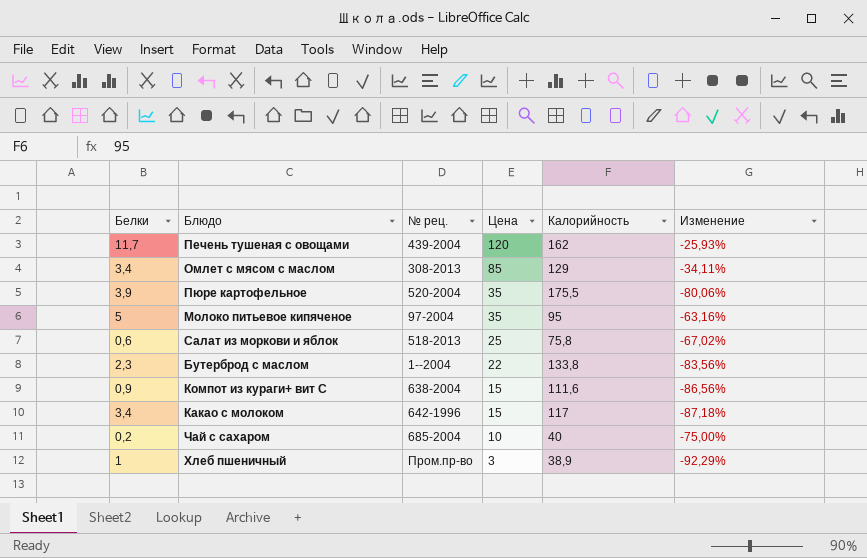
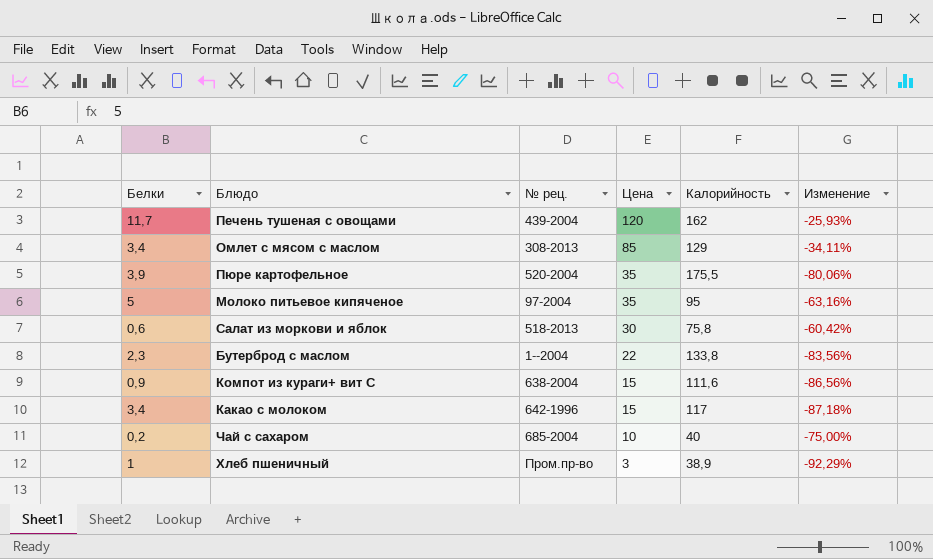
Салат из моркови и яблок | Цена: 25 -> 30
Салат из моркови и яблок | Изменение: -67,02% -> -60,42%

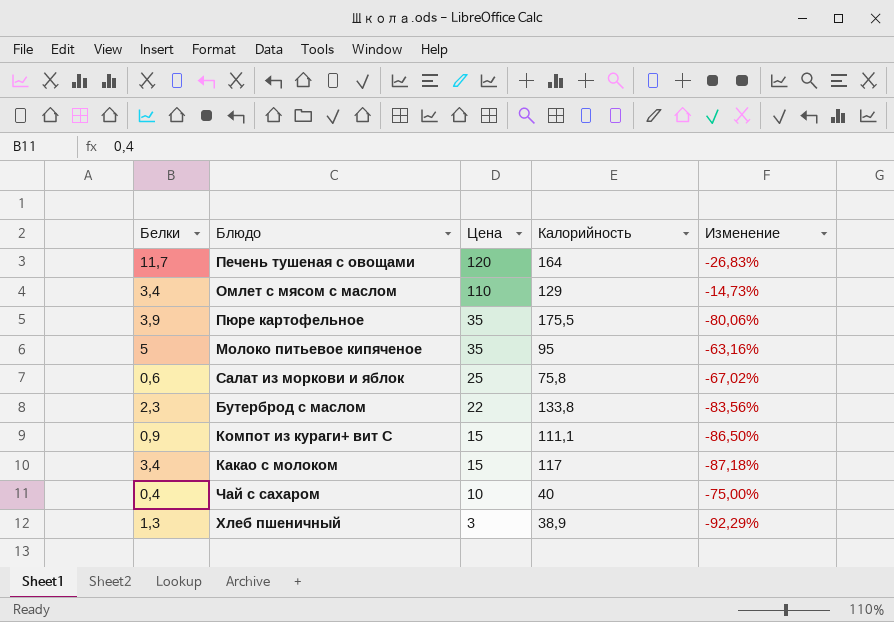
column № рец. | position: 3 -> none
Печень тушеная с овощами | Калорийность: 162 -> 164
Печень тушеная с овощами | Изменение: -25,93% -> -26,83%
Омлет с мясом с маслом | Цена: 85 -> 110
Омлет с мясом с маслом | Изменение: -34,11% -> -14,73%
Салат из моркови и яблок | Цена: 30 -> 25
Салат из моркови и яблок | Изменение: -60,42% -> -67,02%
Компот из кураги+ вит С | Калорийность: 111,6 -> 111,1
Компот из кураги+ вит С | Изменение: -86,56% -> -86,50%
Чай с сахаром | Белки: 0,2 -> 0,4
Хлеб пшеничный | Белки: 1 -> 1,3

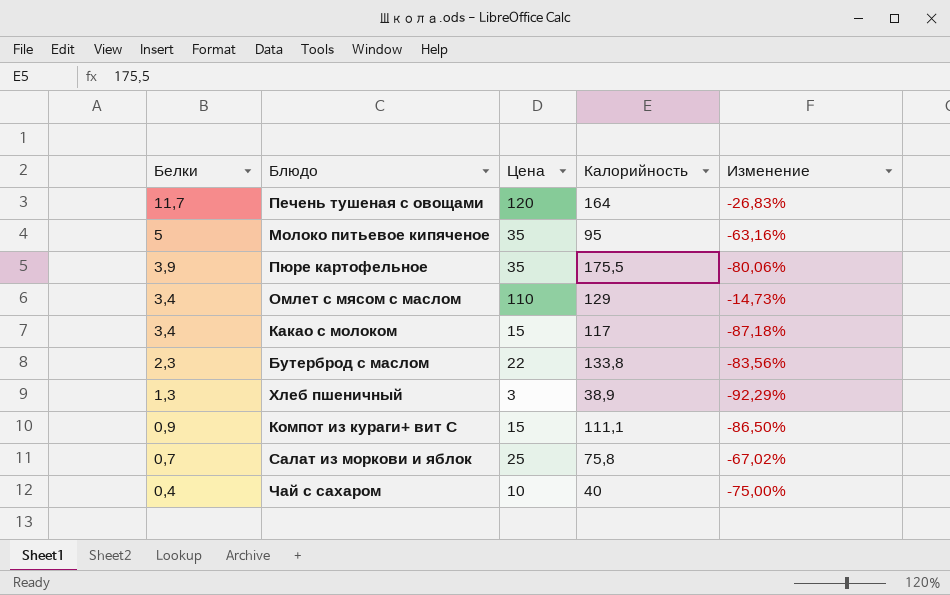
row order: Цена descending -> Белки descending
Салат из моркови и яблок | Белки: 0,6 -> 0,7

